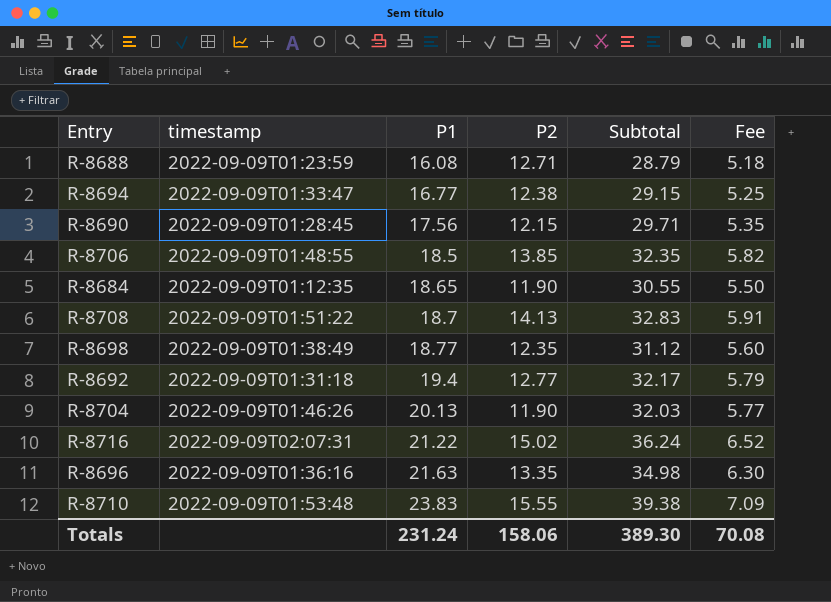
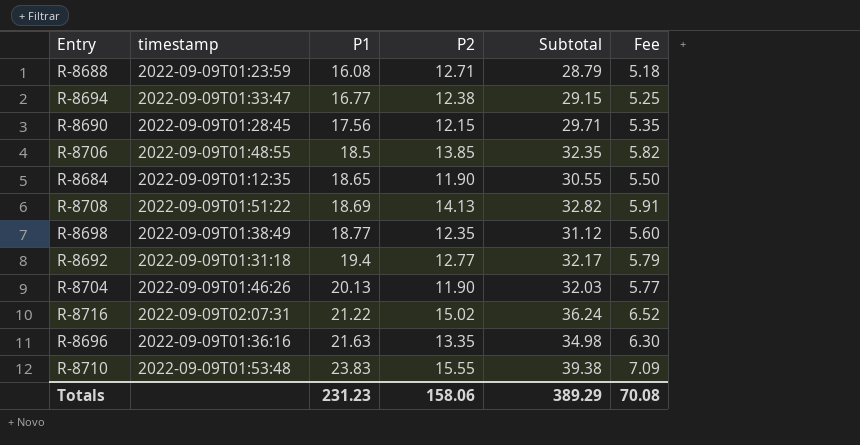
R-8708 | P1: 18.7 -> 18.69
R-8708 | Subtotal: 32.83 -> 32.82
Totals | P1: 231.24 -> 231.23
Totals | Subtotal: 389.30 -> 389.29

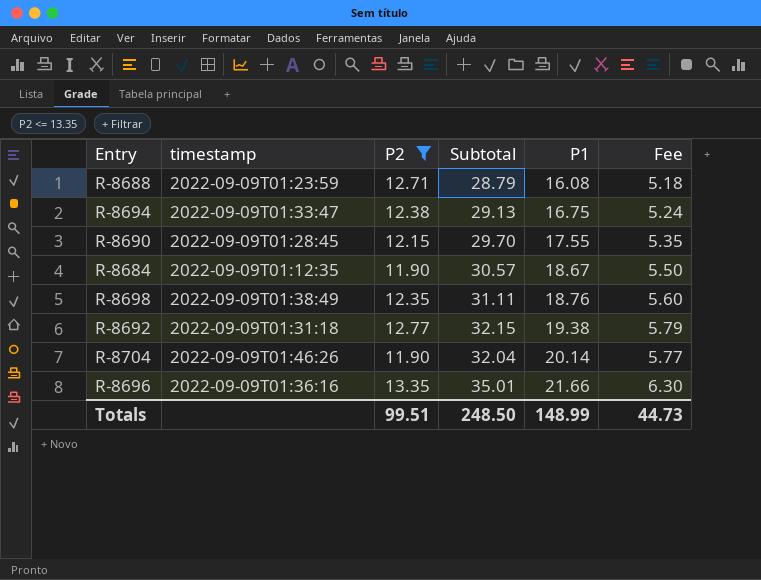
filter: none -> P2 <= 13.35
column P1 | position: 3 -> 5
R-8694 | Subtotal: 29.15 -> 29.13
R-8694 | P1: 16.77 -> 16.75
R-8694 | Fee: 5.25 -> 5.24
R-8690 | Subtotal: 29.71 -> 29.70
R-8690 | P1: 17.56 -> 17.55
R-8684 | Subtotal: 30.55 -> 30.57
R-8684 | P1: 18.65 -> 18.67
R-8698 | Subtotal: 31.12 -> 31.11
R-8698 | P1: 18.77 -> 18.76
R-8692 | Subtotal: 32.17 -> 32.15
R-8692 | P1: 19.4 -> 19.38
R-8704 | Subtotal: 32.03 -> 32.04
R-8704 | P1: 20.13 -> 20.14
R-8696 | Subtotal: 34.98 -> 35.01
R-8696 | P1: 21.63 -> 21.66
Totals | P2: 158.06 -> 99.51
Totals | Subtotal: 389.29 -> 248.50
Totals | P1: 231.23 -> 148.99
Totals | Fee: 70.08 -> 44.73

